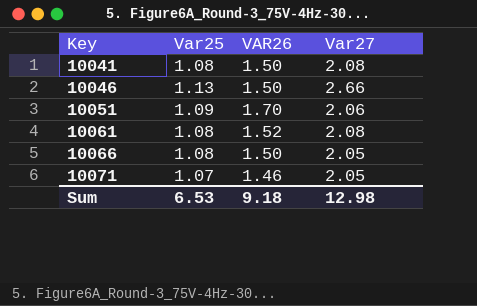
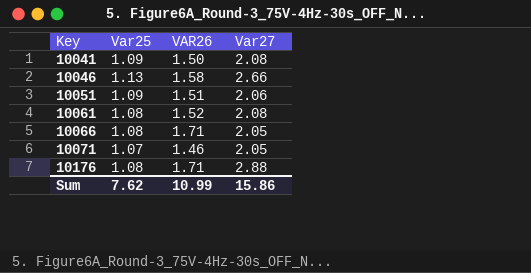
10041 | Var25: 1.08 -> 1.09
10046 | VAR26: 1.50 -> 1.58
10051 | VAR26: 1.70 -> 1.51
10066 | VAR26: 1.50 -> 1.71
row 10176: none -> 1.08 | 1.71 | 2.88
Sum | Var25: 6.53 -> 7.62
Sum | VAR26: 9.18 -> 10.99
Sum | Var27: 12.98 -> 15.86

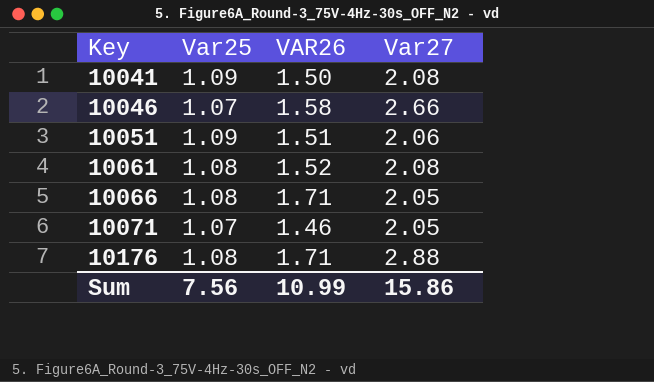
10046 | Var25: 1.13 -> 1.07
Sum | Var25: 7.62 -> 7.56

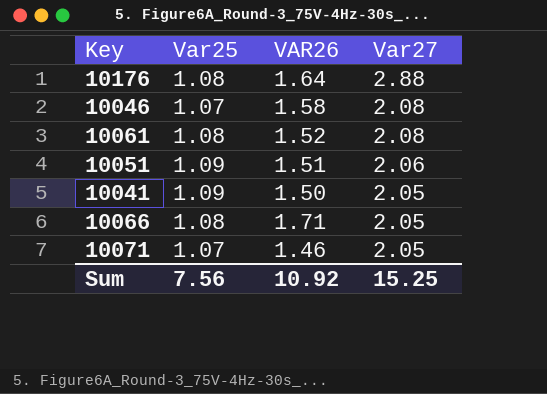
row order: Key ascending -> Var27 descending
10176 | VAR26: 1.71 -> 1.64
10046 | Var27: 2.66 -> 2.08
10041 | Var27: 2.08 -> 2.05
Sum | VAR26: 10.99 -> 10.92
Sum | Var27: 15.86 -> 15.25

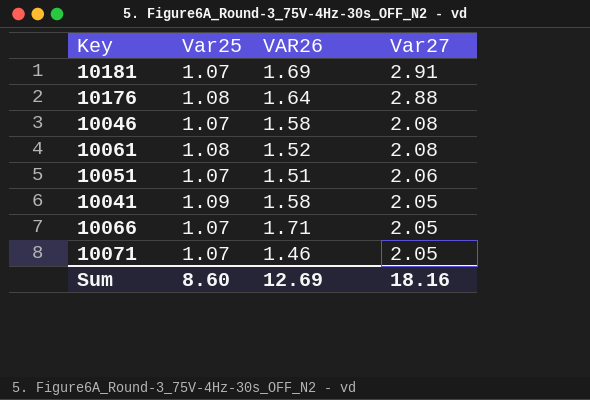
row 10181: none -> 1.07 | 1.69 | 2.91
10051 | Var25: 1.09 -> 1.07
10041 | VAR26: 1.50 -> 1.58
10066 | Var25: 1.08 -> 1.07
Sum | Var25: 7.56 -> 8.60
Sum | VAR26: 10.92 -> 12.69
Sum | Var27: 15.25 -> 18.16

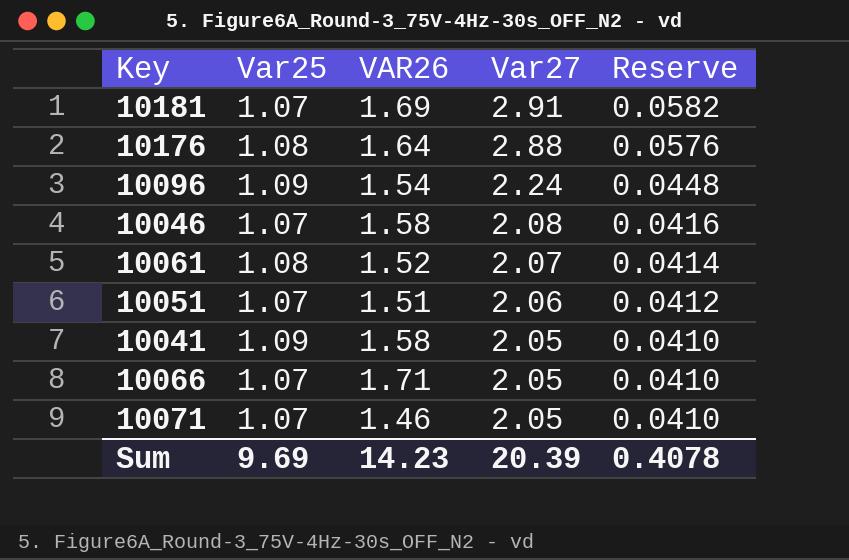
column Reserve | formula: none -> [Var27] * 0.02
row 10096: none -> 1.09 | 1.54 | 2.24 | 0.0448
10061 | Var27: 2.08 -> 2.07
Sum | Var25: 8.60 -> 9.69
Sum | VAR26: 12.69 -> 14.23
Sum | Var27: 18.16 -> 20.39

